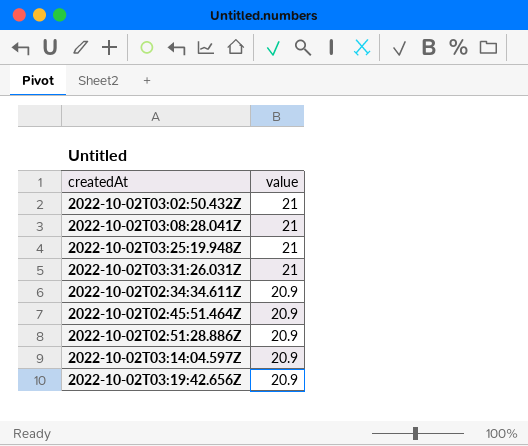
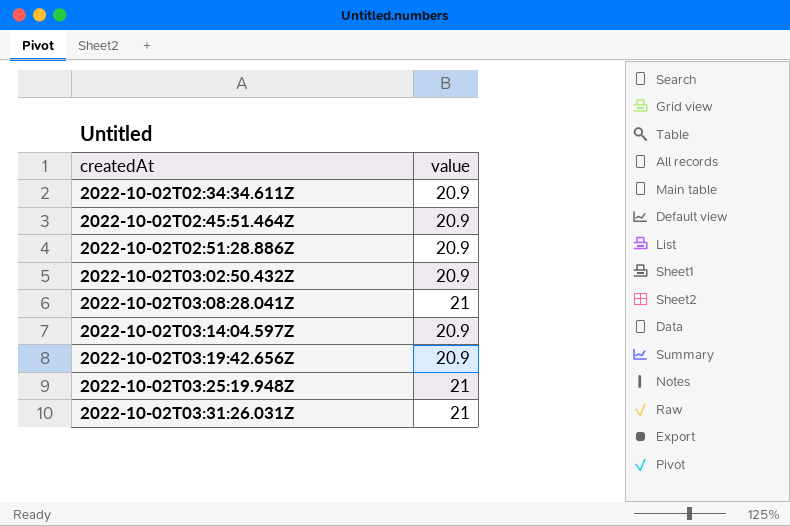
row order: value descending -> createdAt ascending
2022-10-02T03:02:50.432Z | value: 21 -> 20.9

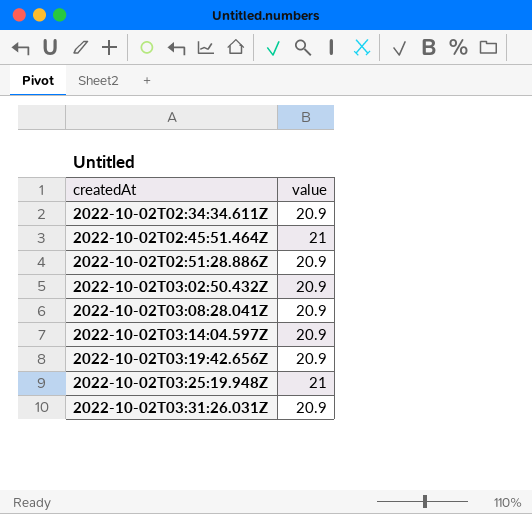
2022-10-02T02:45:51.464Z | value: 20.9 -> 21
2022-10-02T03:08:28.041Z | value: 21 -> 20.9
2022-10-02T03:31:26.031Z | value: 21 -> 20.9

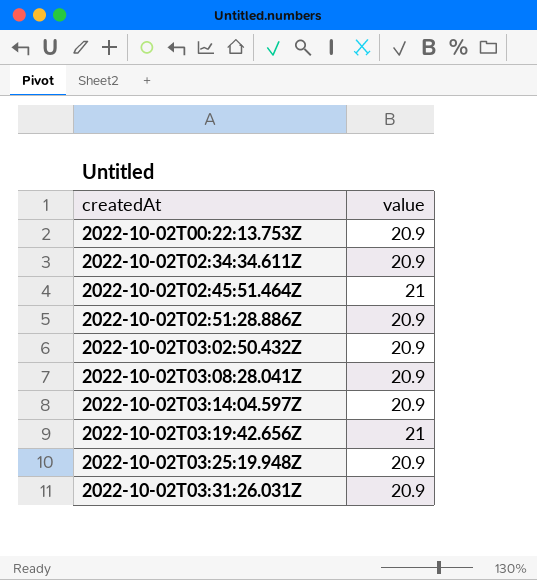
row 2022-10-02T00:22:13.753Z: none -> 20.9
2022-10-02T03:19:42.656Z | value: 20.9 -> 21
2022-10-02T03:25:19.948Z | value: 21 -> 20.9

